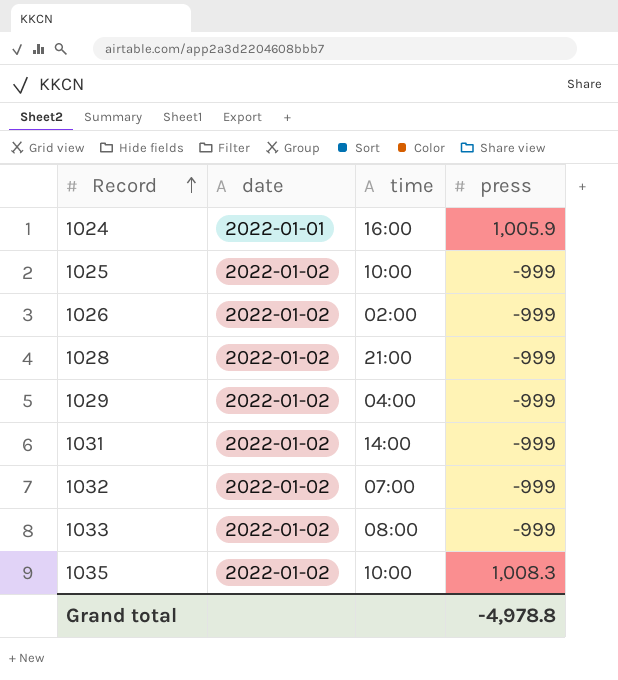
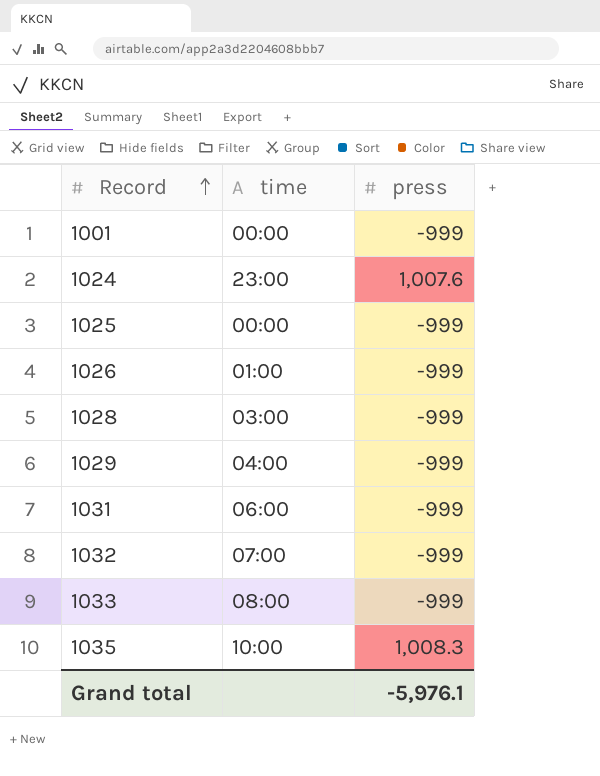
column date | position: 2 -> none
row 1001: none -> 00:00 | -999
1024 | time: 16:00 -> 23:00
1024 | press: 1,005.9 -> 1,007.6
1025 | time: 10:00 -> 00:00
1026 | time: 02:00 -> 01:00
1028 | time: 21:00 -> 03:00
1031 | time: 14:00 -> 06:00
Grand total | press: -4,978.8 -> -5,976.1

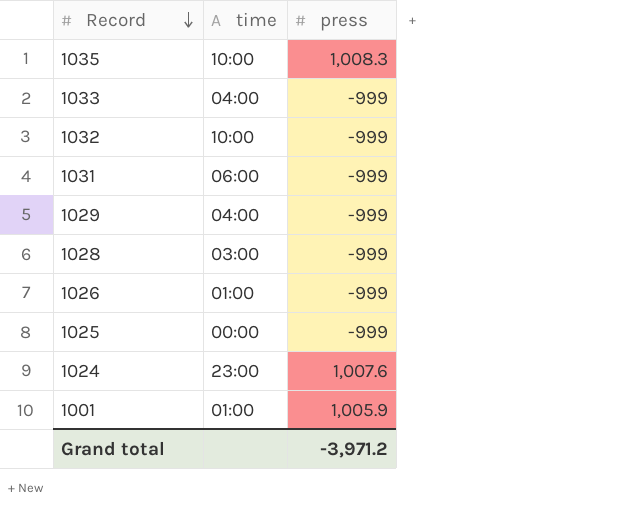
row order: Record ascending -> Record descending
1033 | time: 08:00 -> 04:00
1032 | time: 07:00 -> 10:00
1001 | time: 00:00 -> 01:00
1001 | press: -999 -> 1,005.9
Grand total | press: -5,976.1 -> -3,971.2

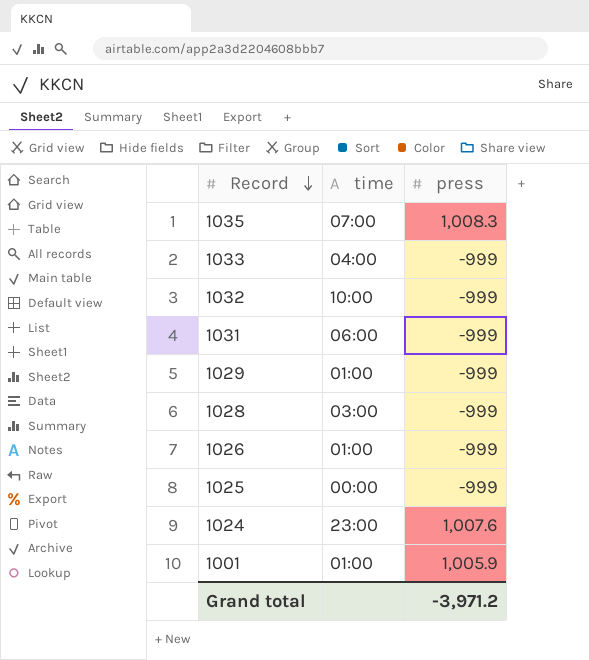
1035 | time: 10:00 -> 07:00
1029 | time: 04:00 -> 01:00

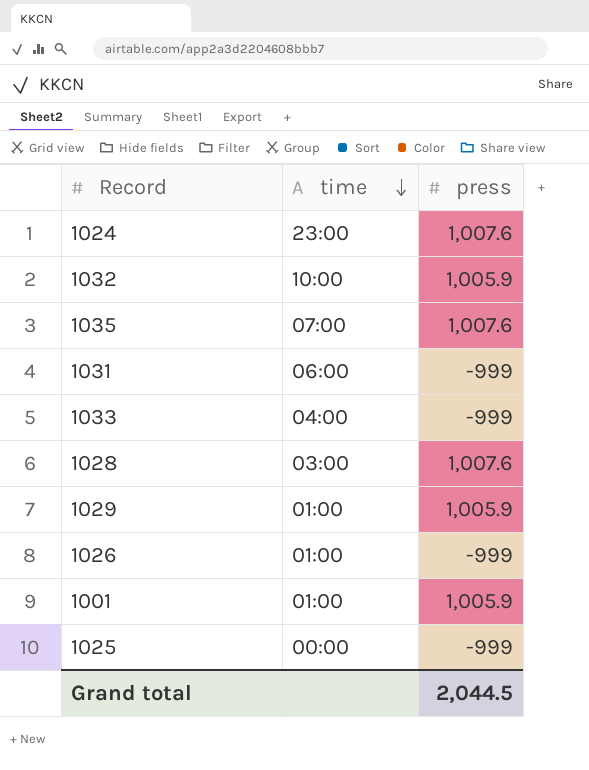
row order: Record descending -> time descending
1032 | press: -999 -> 1,005.9
1035 | press: 1,008.3 -> 1,007.6
1028 | press: -999 -> 1,007.6
1029 | press: -999 -> 1,005.9
Grand total | press: -3,971.2 -> 2,044.5

